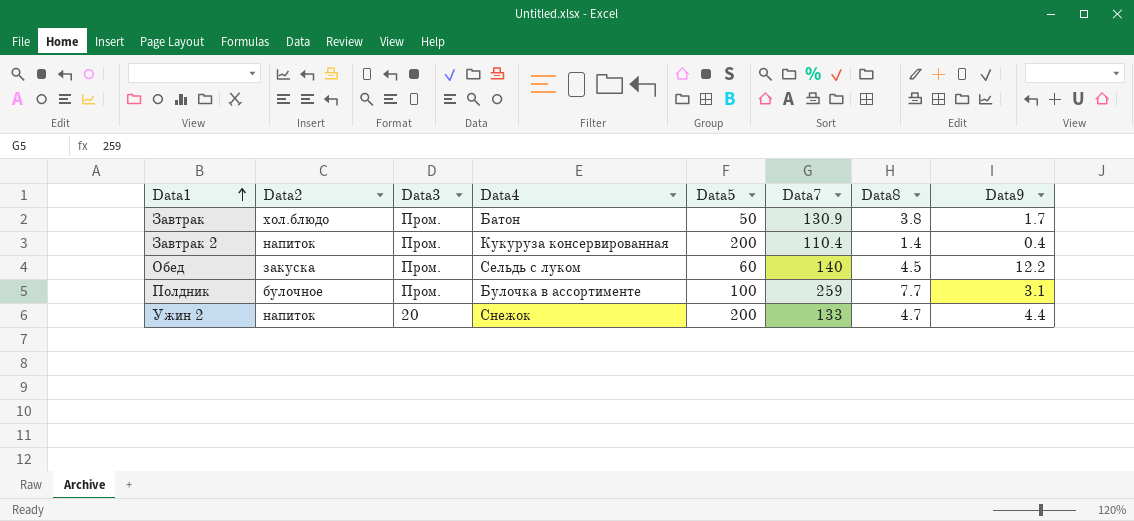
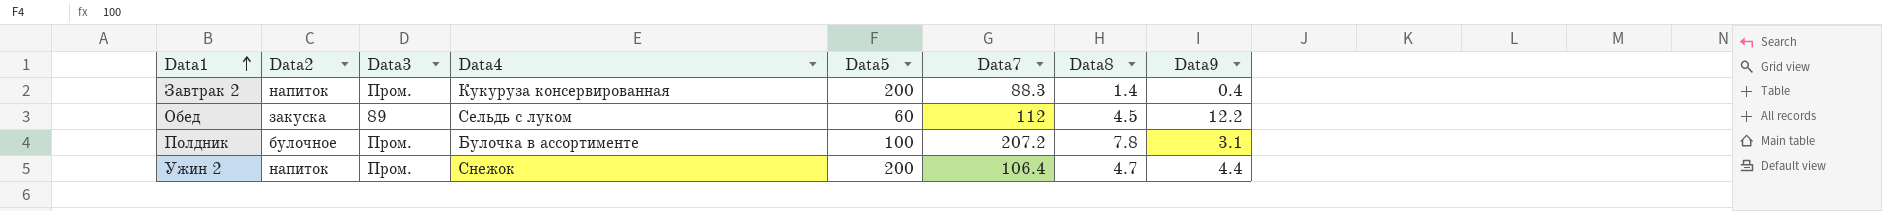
row Завтрак: хол.блюдо | Пром. | Батон | 50 | 130.9 | 3.8 | 1.7 -> none
Завтрак 2 | Data7: 110.4 -> 88.3
Обед | Data3: Пром. -> 89
Обед | Data7: 140 -> 112
Полдник | Data7: 259 -> 207.2
Полдник | Data8: 7.7 -> 7.8
Ужин 2 | Data3: 20 -> Пром.
Ужин 2 | Data7: 133 -> 106.4

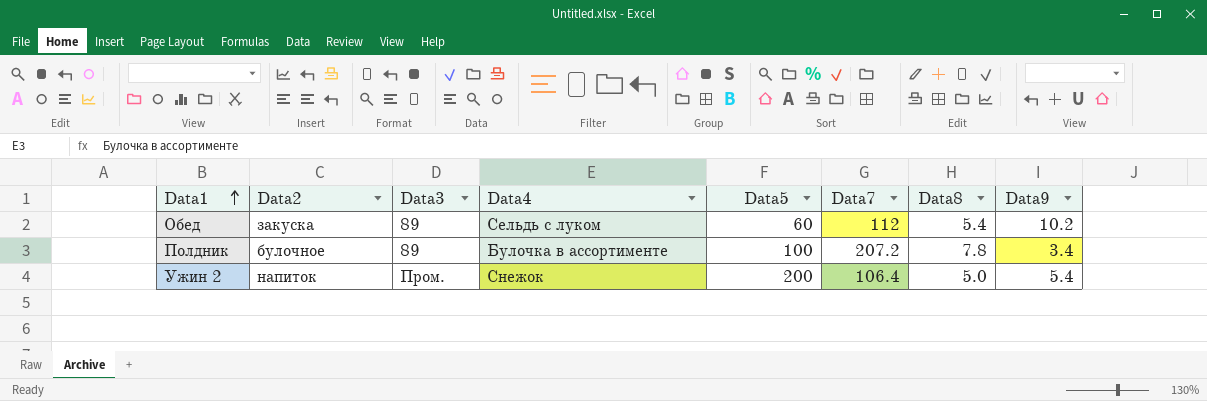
row Завтрак 2: напиток | Пром. | Кукуруза консервированная | 200 | 88.3 | 1.4 | 0.4 -> none
Обед | Data8: 4.5 -> 5.4
Обед | Data9: 12.2 -> 10.2
Полдник | Data3: Пром. -> 89
Полдник | Data9: 3.1 -> 3.4
Ужин 2 | Data8: 4.7 -> 5.0
Ужин 2 | Data9: 4.4 -> 5.4

